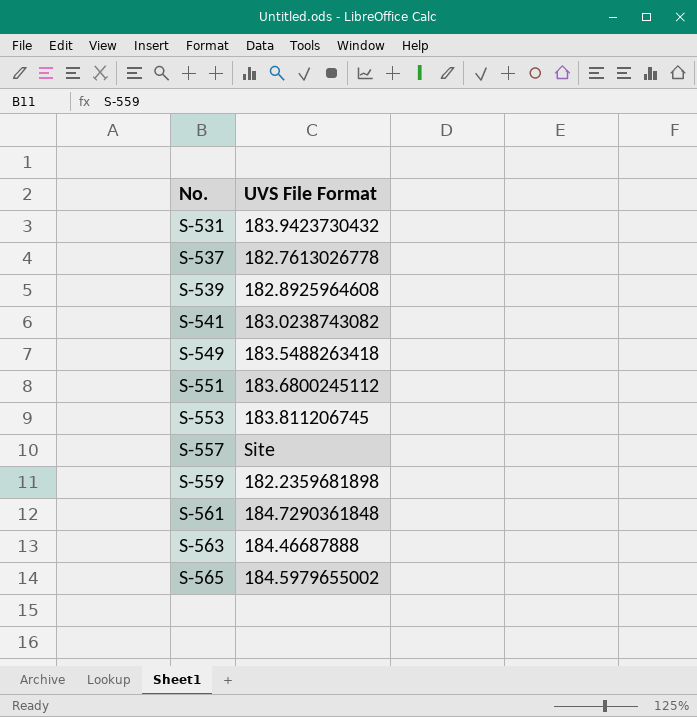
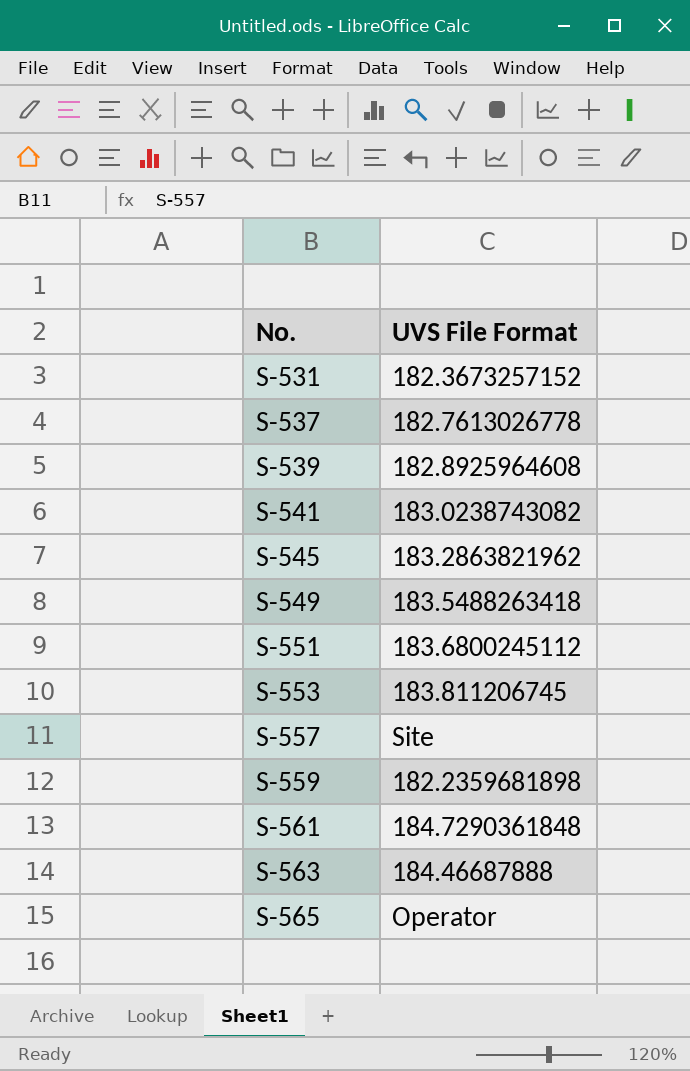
S-531 | UVS File Format: 183.9423730432 -> 182.3673257152
row S-545: none -> 183.2863821962
S-565 | UVS File Format: 184.5979655002 -> Operator

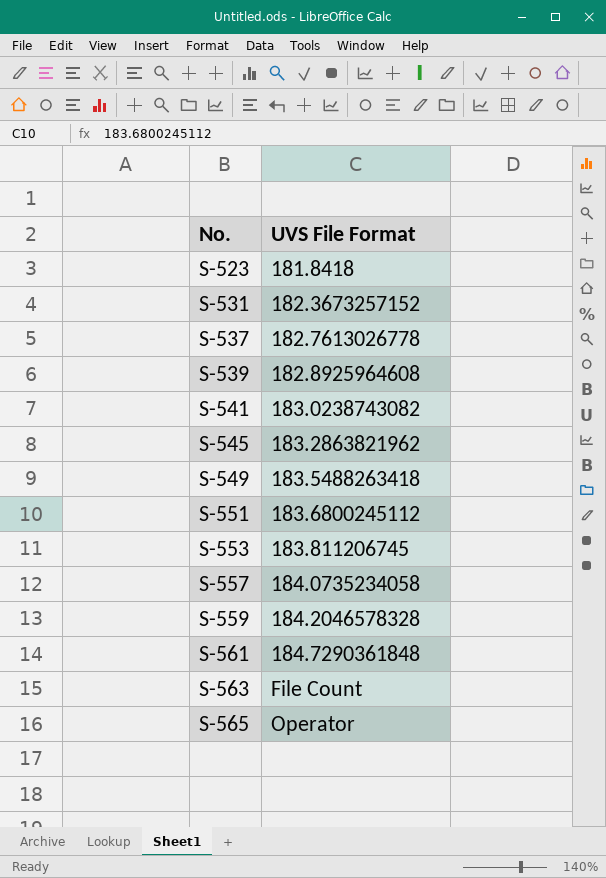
row S-523: none -> 181.8418
S-557 | UVS File Format: Site -> 184.0735234058
S-559 | UVS File Format: 182.2359681898 -> 184.2046578328
S-563 | UVS File Format: 184.46687888 -> File Count

